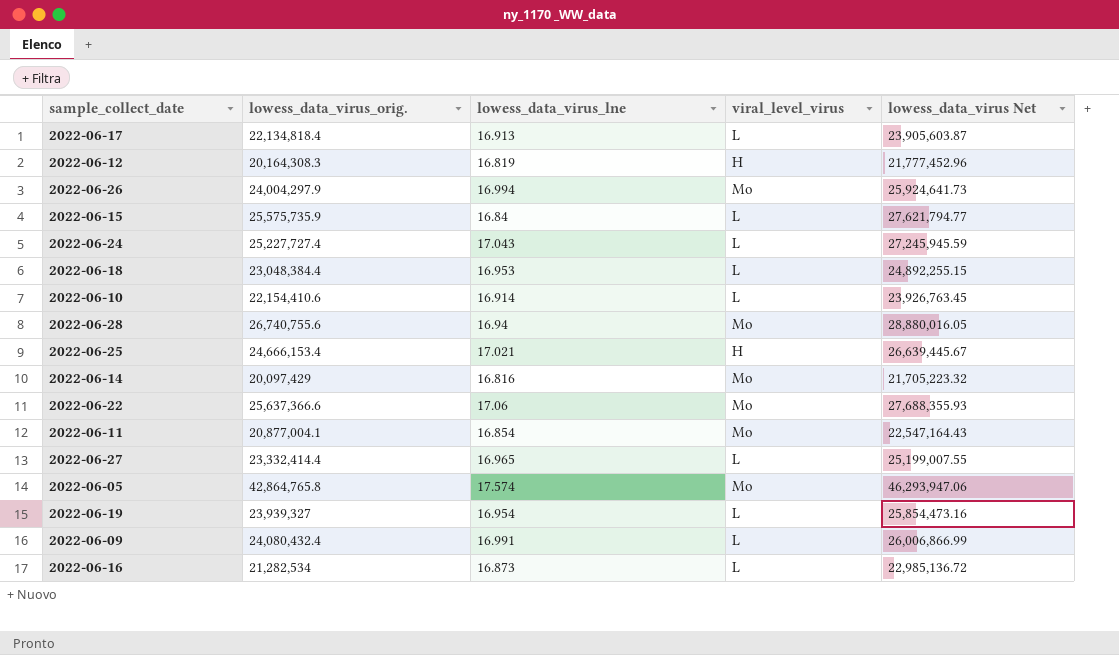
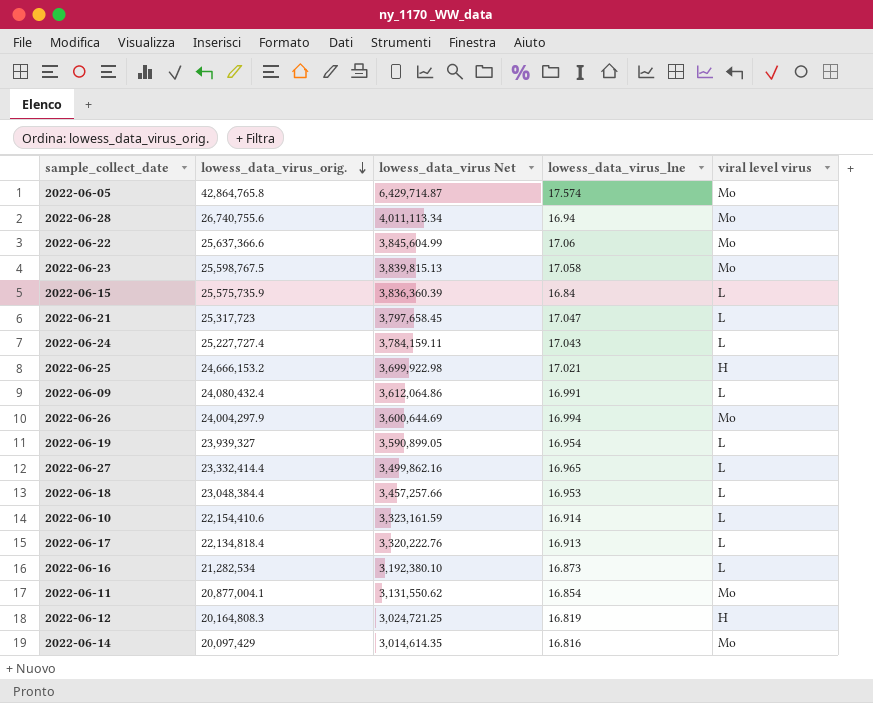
row order: none -> lowess_data_virus_orig. descending
column lowess_data_virus Net | formula: [lowess_data_virus_orig.] * 1.08 -> [lowess_data_virus_orig.] * 0.15
column lowess_data_virus Net | position: 5 -> 3
column name: viral_level_virus -> viral level virus
row 2022-06-23: none -> 25,598,767.5 | 3,839,815.13 | 17.058 | Mo
row 2022-06-21: none -> 25,317,723 | 3,797,658.45 | 17.047 | L
2022-06-25 | lowess_data_virus_orig.: 24,666,153.4 -> 24,666,153.2
2022-06-12 | lowess_data_virus_orig.: 20,164,308.3 -> 20,164,808.3

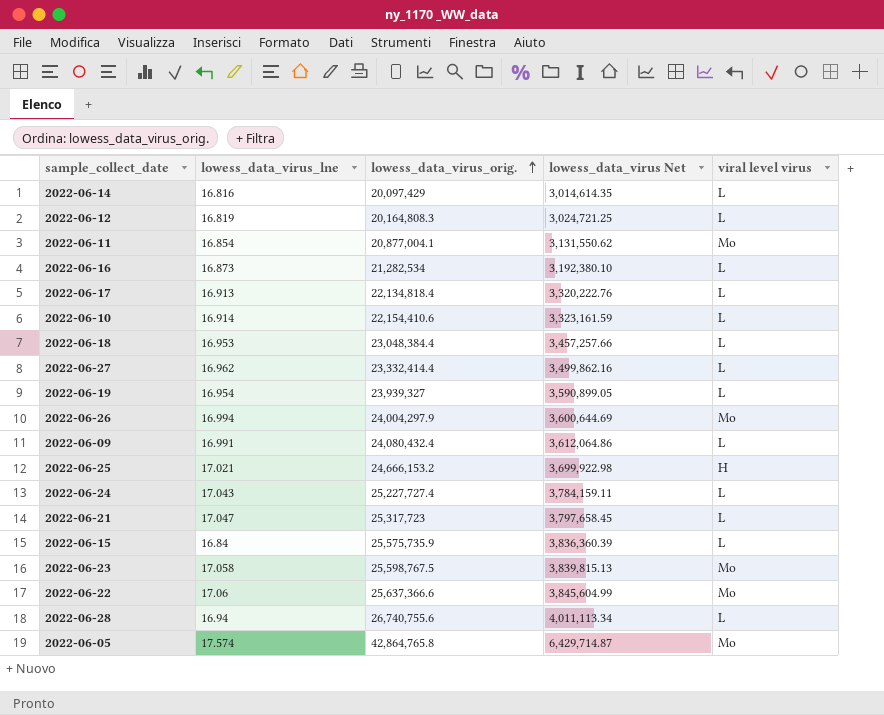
row order: lowess_data_virus_orig. descending -> lowess_data_virus_orig. ascending
column lowess_data_virus_lne | position: 4 -> 2
2022-06-14 | viral level virus: Mo -> L
2022-06-12 | viral level virus: H -> L
2022-06-27 | lowess_data_virus_lne: 16.965 -> 16.962
2022-06-28 | viral level virus: Mo -> L

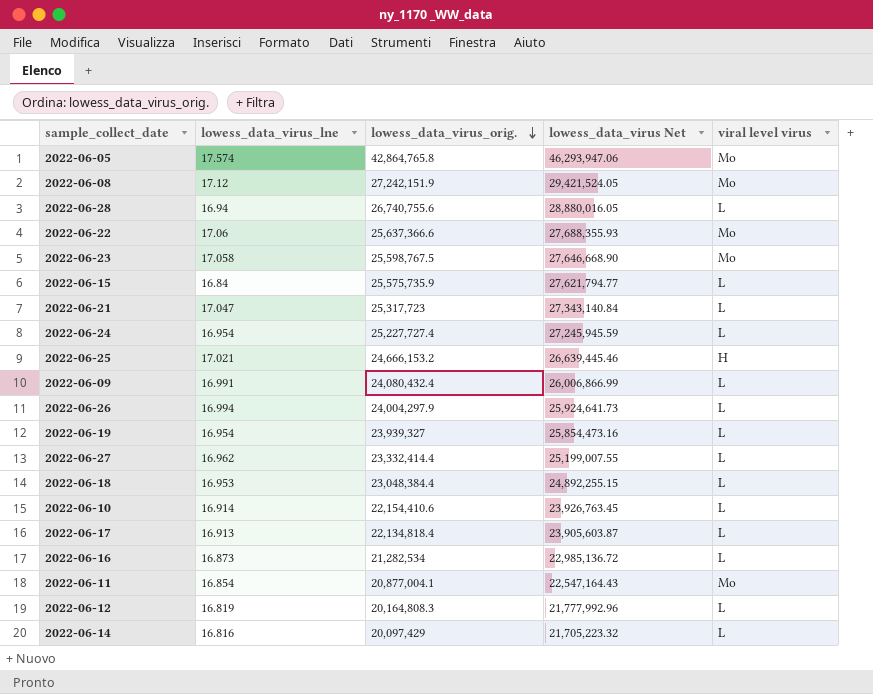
row order: lowess_data_virus_orig. ascending -> lowess_data_virus_orig. descending
column lowess_data_virus Net | formula: [lowess_data_virus_orig.] * 0.15 -> [lowess_data_virus_orig.] * 1.08
row 2022-06-08: none -> 17.12 | 27,242,151.9 | 29,421,524.05 | Mo
2022-06-24 | lowess_data_virus_lne: 17.043 -> 16.954
2022-06-26 | viral level virus: Mo -> L

